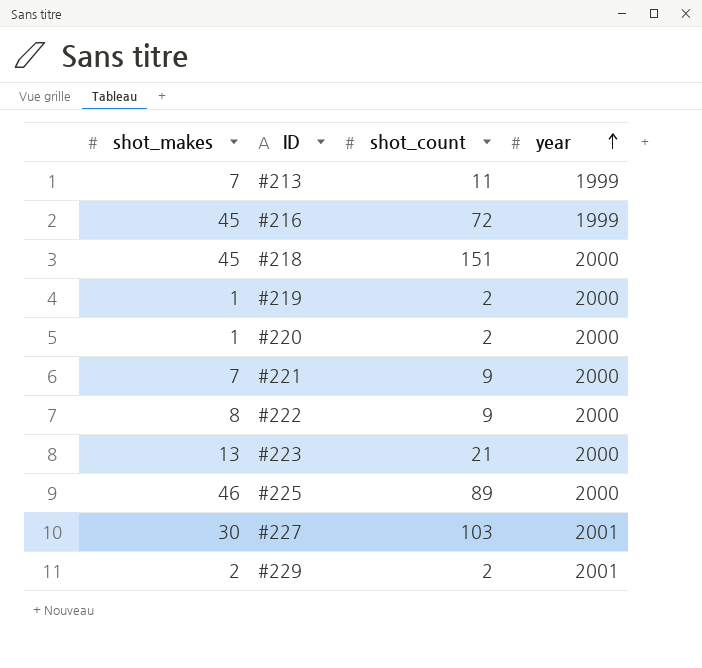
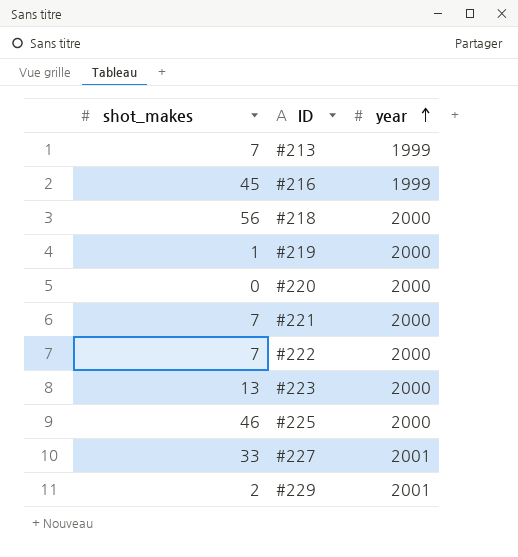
column shot_count | position: 3 -> none
#218 | shot_makes: 45 -> 56
#220 | shot_makes: 1 -> 0
#222 | shot_makes: 8 -> 7
#227 | shot_makes: 30 -> 33

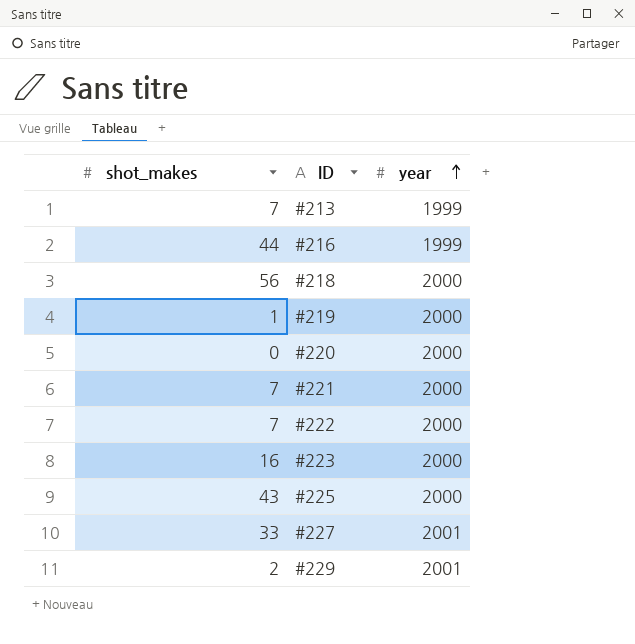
#216 | shot_makes: 45 -> 44
#223 | shot_makes: 13 -> 16
#225 | shot_makes: 46 -> 43

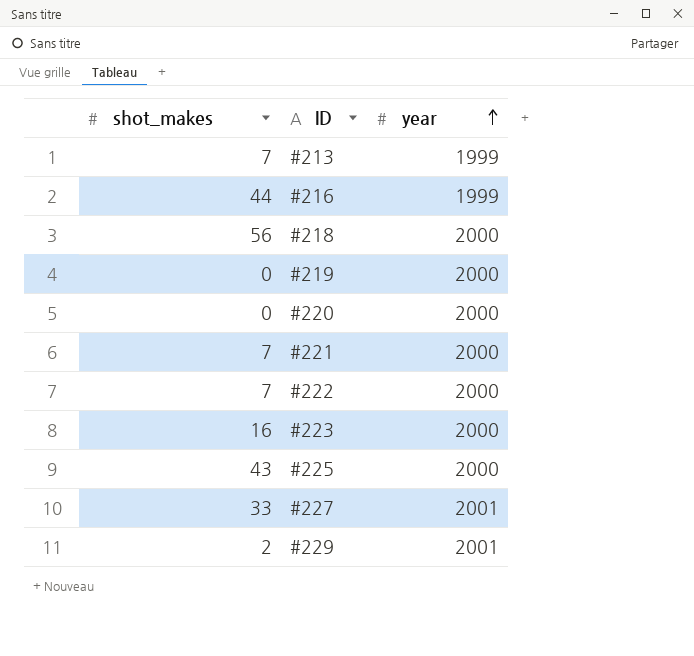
#219 | shot_makes: 1 -> 0

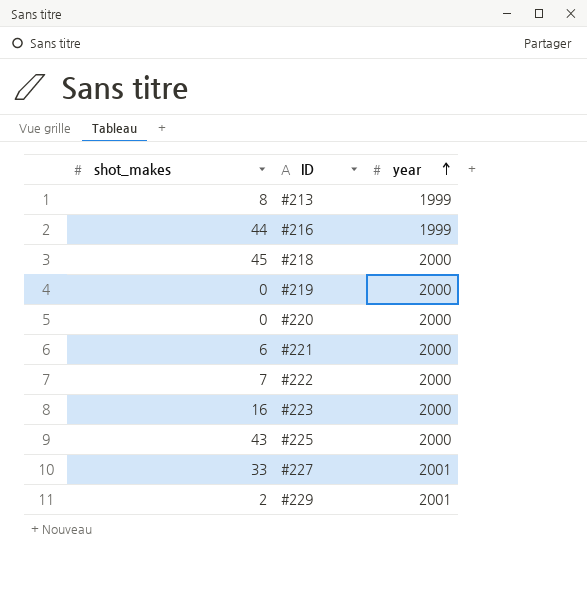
#213 | shot_makes: 7 -> 8
#218 | shot_makes: 56 -> 45
#221 | shot_makes: 7 -> 6

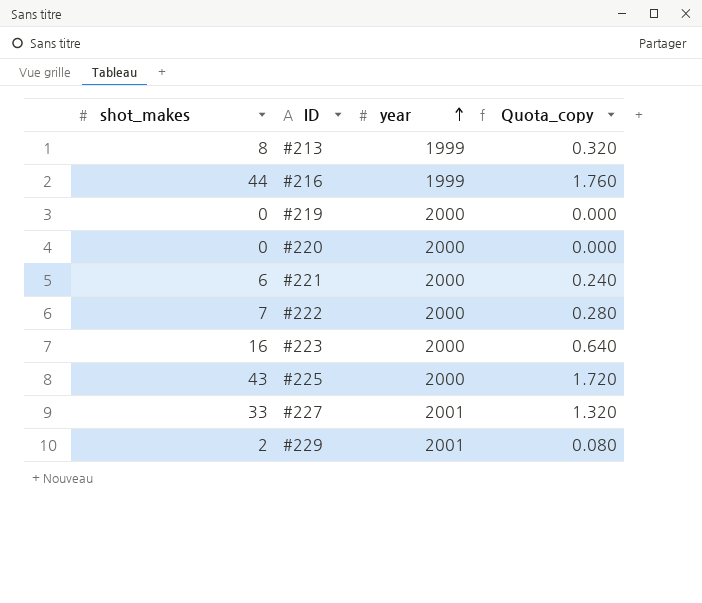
column Quota_copy | formula: none -> [shot_makes] * 0.04
row #218: 45 | 2000 -> none

